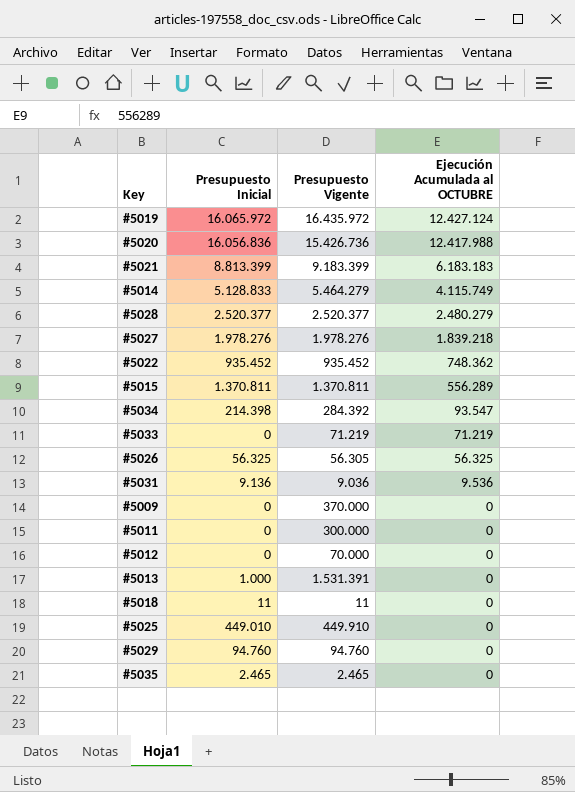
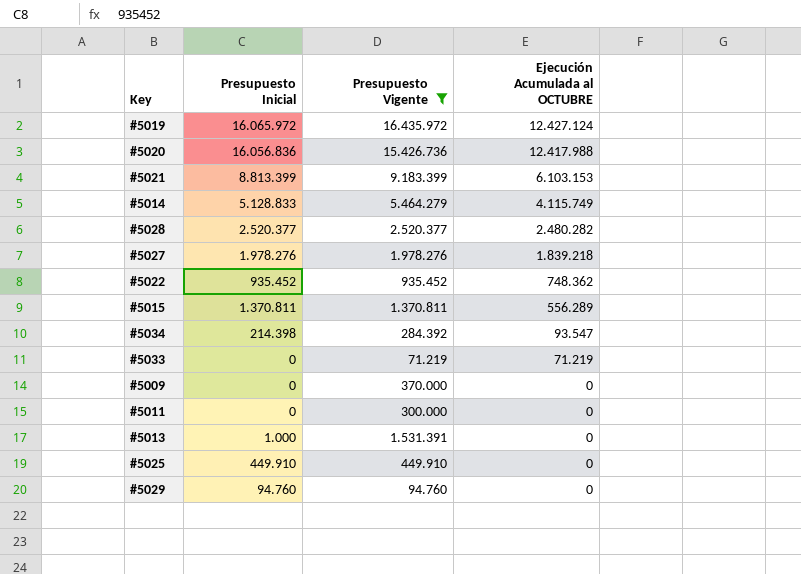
filter: none -> Presupuesto Vigente >= 71.219
#5021 | Ejecución Acumulada al OCTUBRE: 6.183.183 -> 6.103.153
#5028 | Ejecución Acumulada al OCTUBRE: 2.480.279 -> 2.480.282
#5025 | Presupuesto Inicial: 449.010 -> 449.910

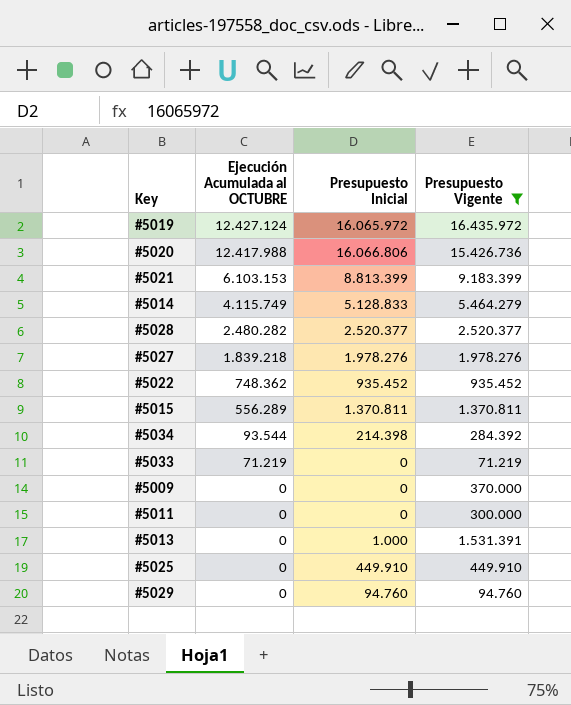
column Ejecución Acumulada al OCTUBRE | position: 4 -> 2
#5020 | Presupuesto Inicial: 16.056.836 -> 16.066.806
#5034 | Ejecución Acumulada al OCTUBRE: 93.547 -> 93.544

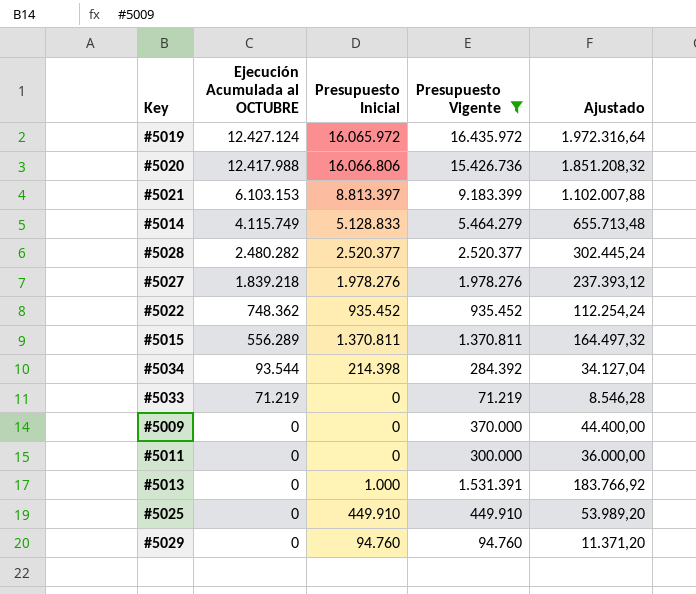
column Ajustado | formula: none -> [Presupuesto Vigente] * 0,12
#5021 | Presupuesto Inicial: 8.813.399 -> 8.813.397

